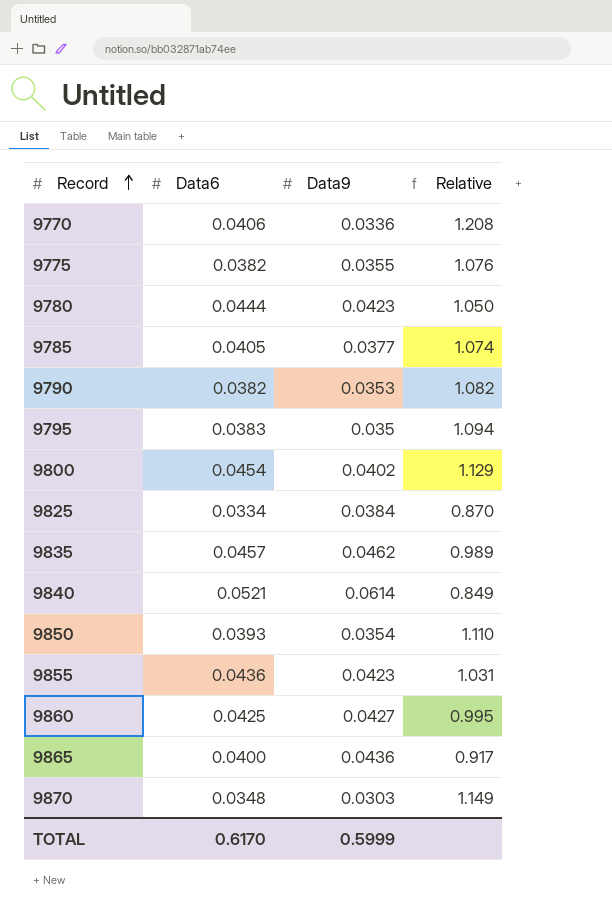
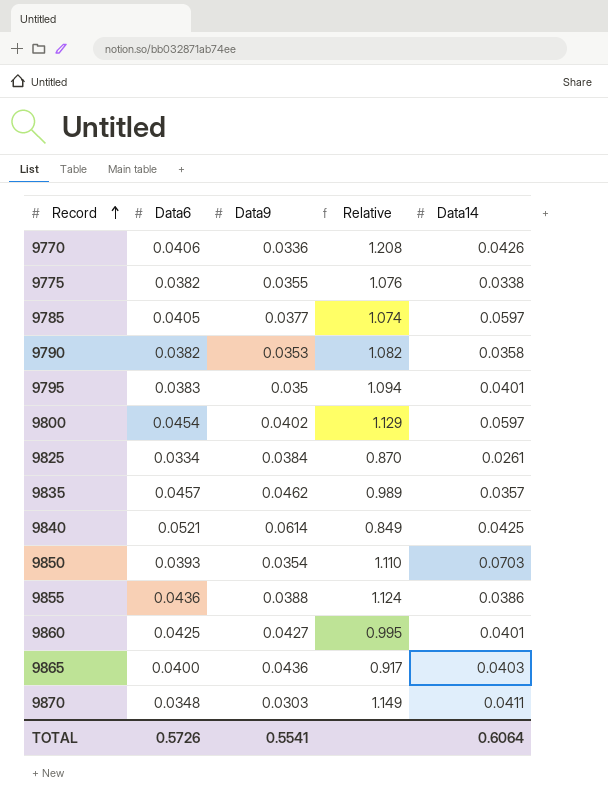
column Data14 | position: none -> 5
row 9780: 0.0444 | 0.0423 | 1.050 -> none
9855 | Data9: 0.0423 -> 0.0388
9855 | Relative: 1.031 -> 1.124
TOTAL | Data6: 0.6170 -> 0.5726
TOTAL | Data9: 0.5999 -> 0.5541

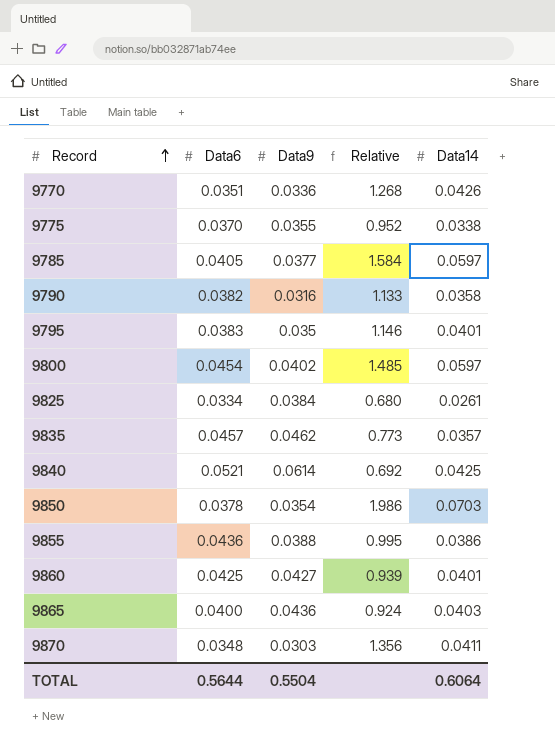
column Relative | formula: [Data6] / [Data9] -> [Data14] / [Data9]
9770 | Data6: 0.0406 -> 0.0351
9775 | Data6: 0.0382 -> 0.0370
9790 | Data9: 0.0353 -> 0.0316
9850 | Data6: 0.0393 -> 0.0378
TOTAL | Data6: 0.5726 -> 0.5644
TOTAL | Data9: 0.5541 -> 0.5504

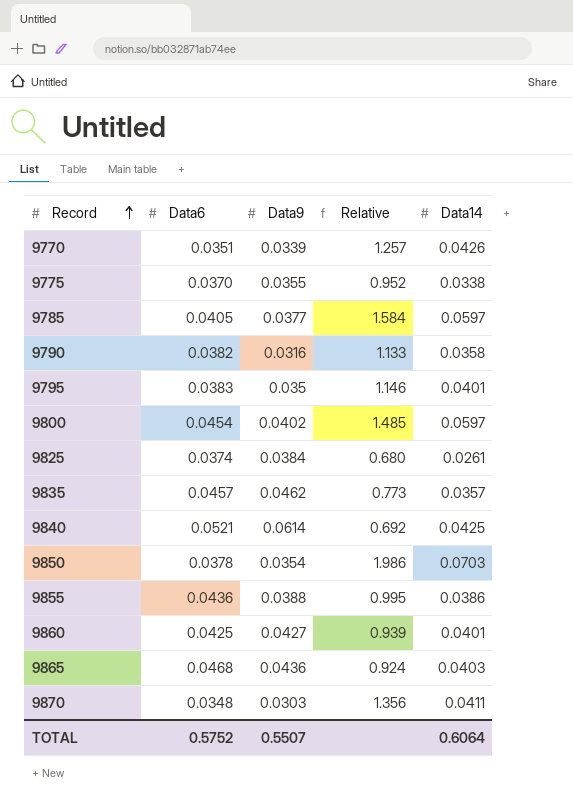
9770 | Data9: 0.0336 -> 0.0339
9770 | Relative: 1.268 -> 1.257
9825 | Data6: 0.0334 -> 0.0374
9865 | Data6: 0.0400 -> 0.0468
TOTAL | Data6: 0.5644 -> 0.5752
TOTAL | Data9: 0.5504 -> 0.5507

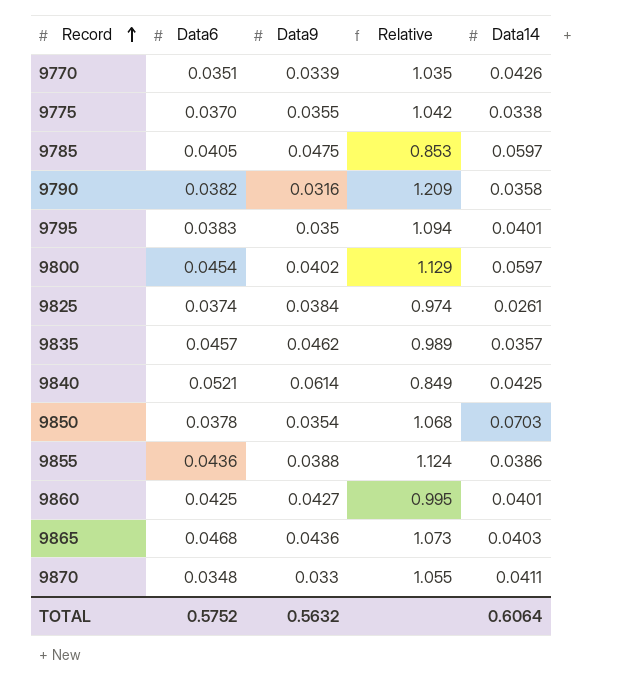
column Relative | formula: [Data14] / [Data9] -> [Data6] / [Data9]
9785 | Data9: 0.0377 -> 0.0475
9870 | Data9: 0.0303 -> 0.033
TOTAL | Data9: 0.5507 -> 0.5632

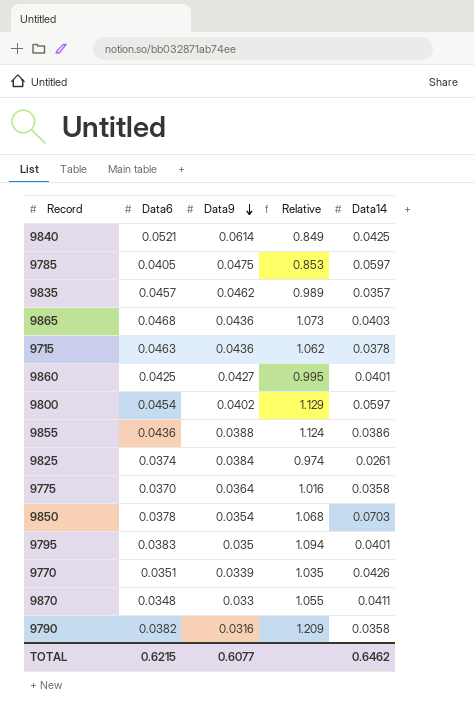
row order: Record ascending -> Data9 descending
row 9715: none -> 0.0463 | 0.0436 | 1.062 | 0.0378
9775 | Data9: 0.0355 -> 0.0364
9775 | Relative: 1.042 -> 1.016
9775 | Data14: 0.0338 -> 0.0358
TOTAL | Data6: 0.5752 -> 0.6215
TOTAL | Data9: 0.5632 -> 0.6077
TOTAL | Data14: 0.6064 -> 0.6462

